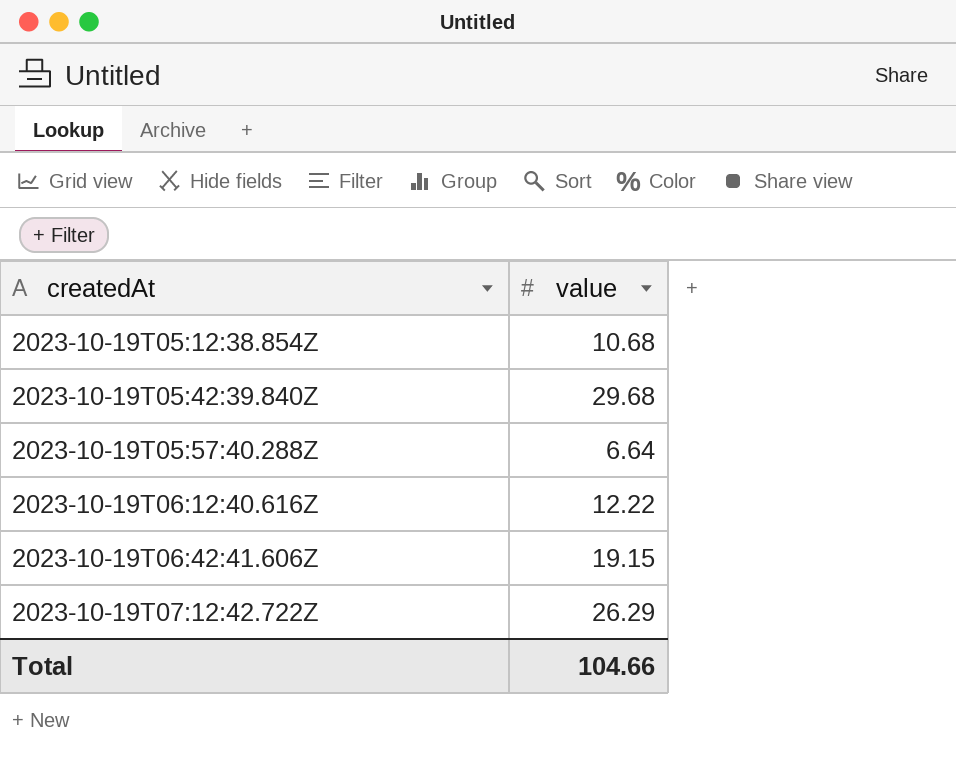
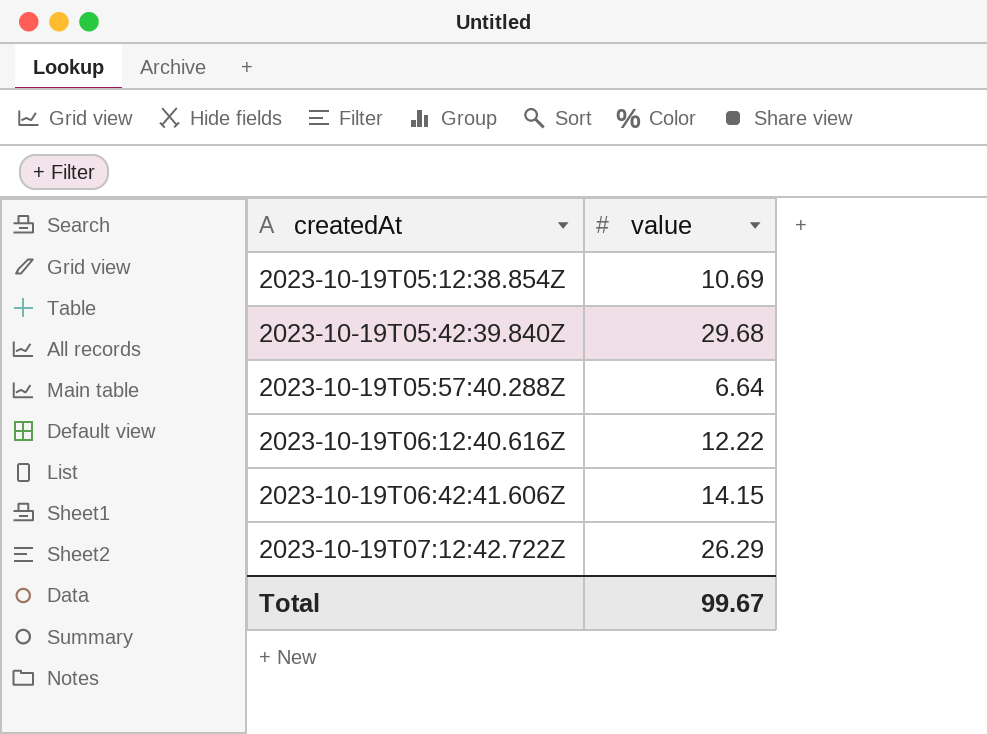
2023-10-19T05:12:38.854Z | value: 10.68 -> 10.69
2023-10-19T06:42:41.606Z | value: 19.15 -> 14.15
Total | value: 104.66 -> 99.67

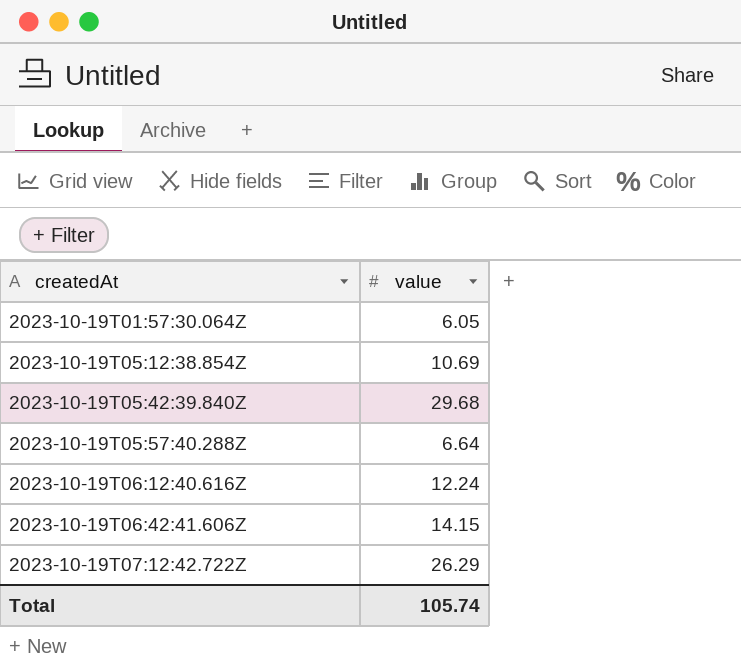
row 2023-10-19T01:57:30.064Z: none -> 6.05
2023-10-19T06:12:40.616Z | value: 12.22 -> 12.24
Total | value: 99.67 -> 105.74

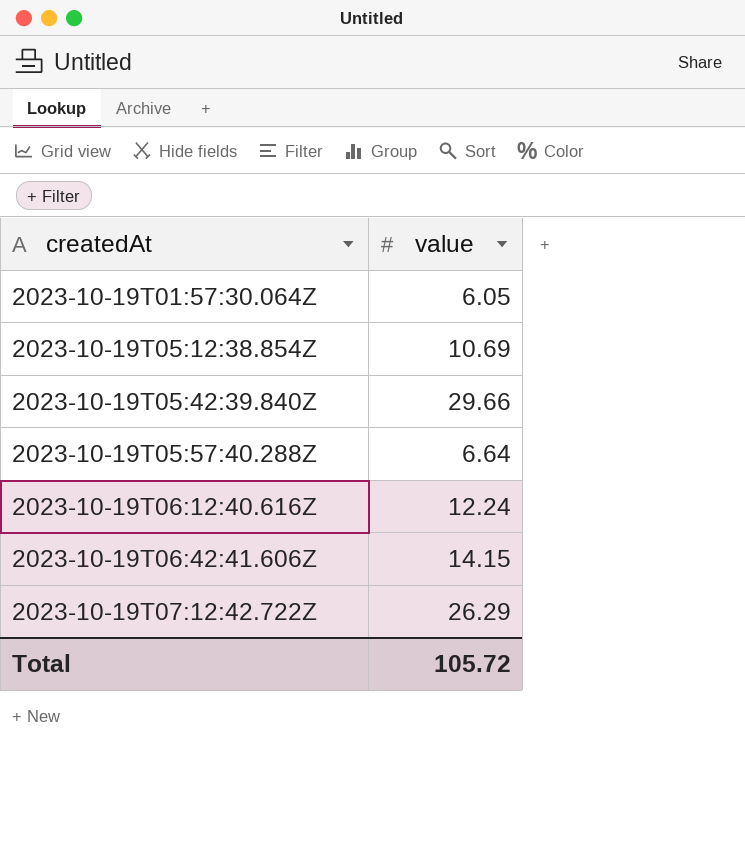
2023-10-19T05:42:39.840Z | value: 29.68 -> 29.66
Total | value: 105.74 -> 105.72

